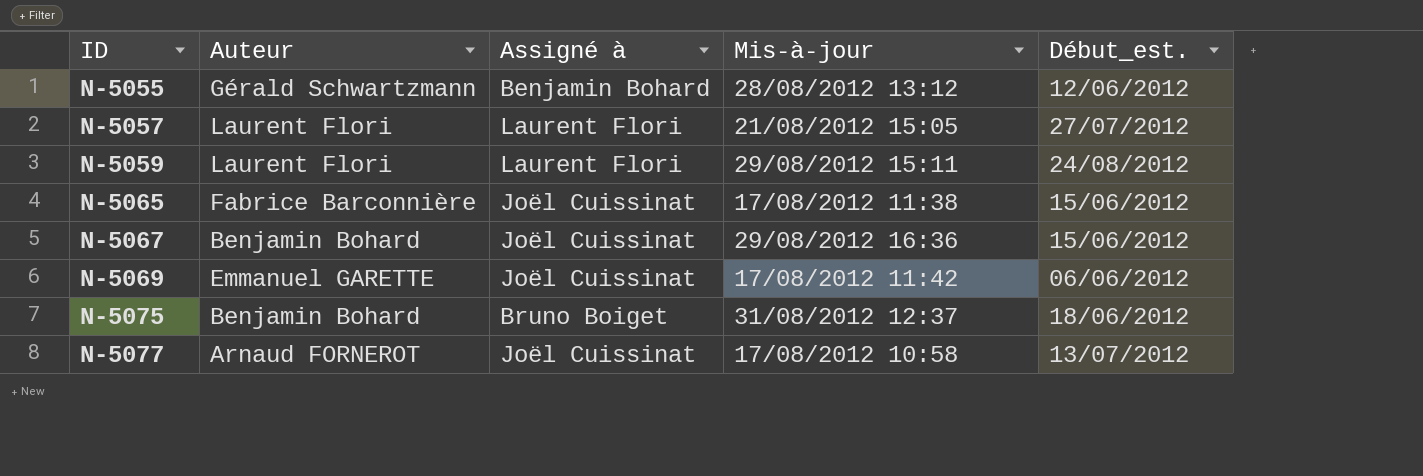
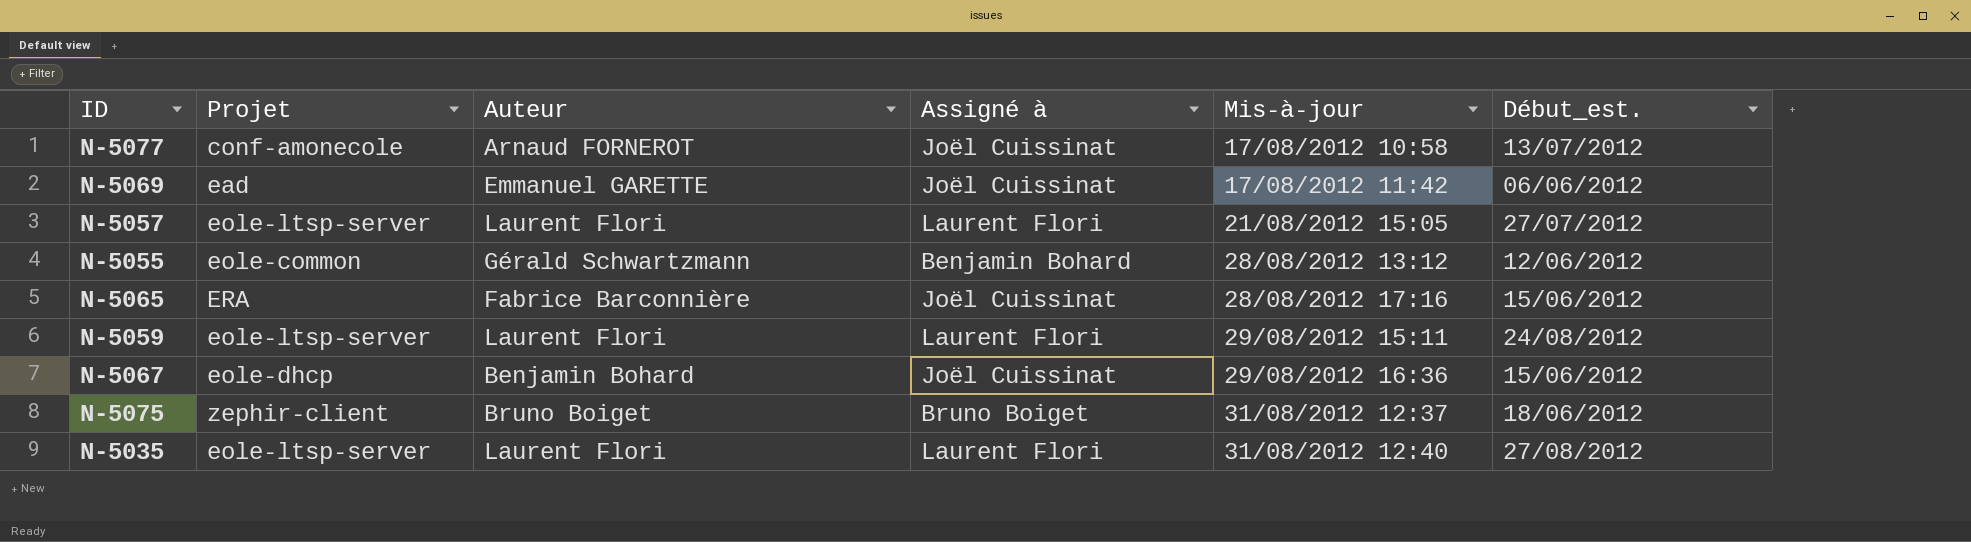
row order: ID ascending -> Mis-à-jour ascending
column Projet | position: none -> 2
N-5065 | Mis-à-jour: 17/08/2012 11:38 -> 28/08/2012 17:16
N-5075 | Auteur: Benjamin Bohard -> Bruno Boiget
row N-5035: none -> eole-ltsp-server | Laurent Flori | Laurent Flori | 31/08/2012 12:40 | 27/08/2012

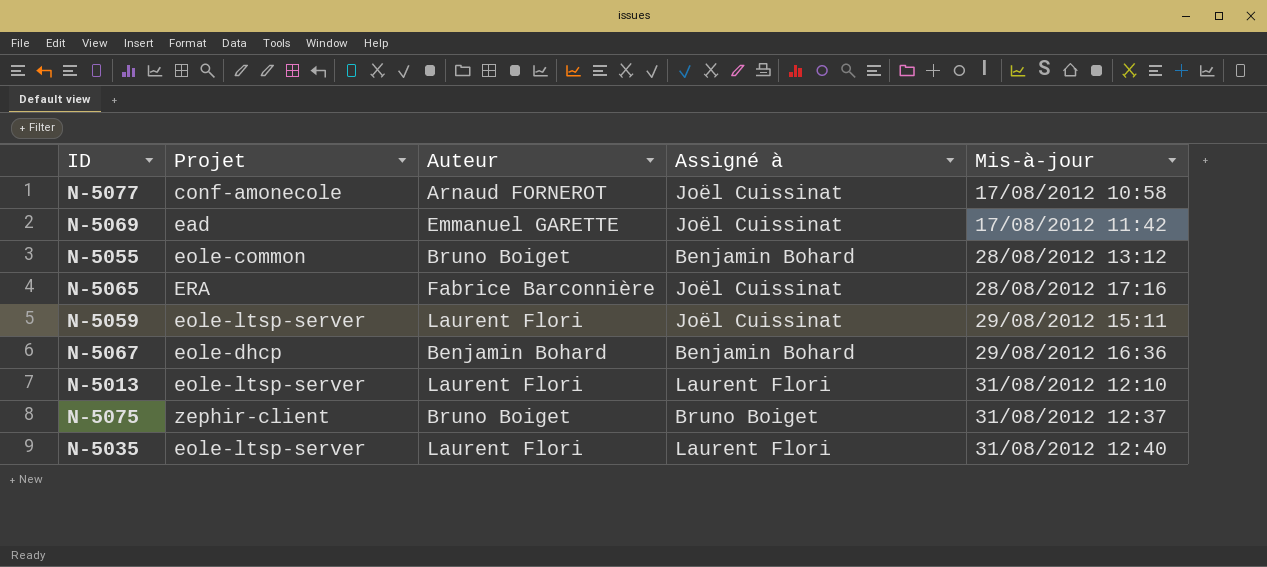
column Début_est. | position: 6 -> none
row N-5057: eole-ltsp-server | Laurent Flori | Laurent Flori | 21/08/2012 15:05 | 27/07/2012 -> none
N-5055 | Auteur: Gérald Schwartzmann -> Bruno Boiget
N-5059 | Assigné à: Laurent Flori -> Joël Cuissinat
N-5067 | Assigné à: Joël Cuissinat -> Benjamin Bohard
row N-5013: none -> eole-ltsp-server | Laurent Flori | Laurent Flori | 31/08/2012 12:10

